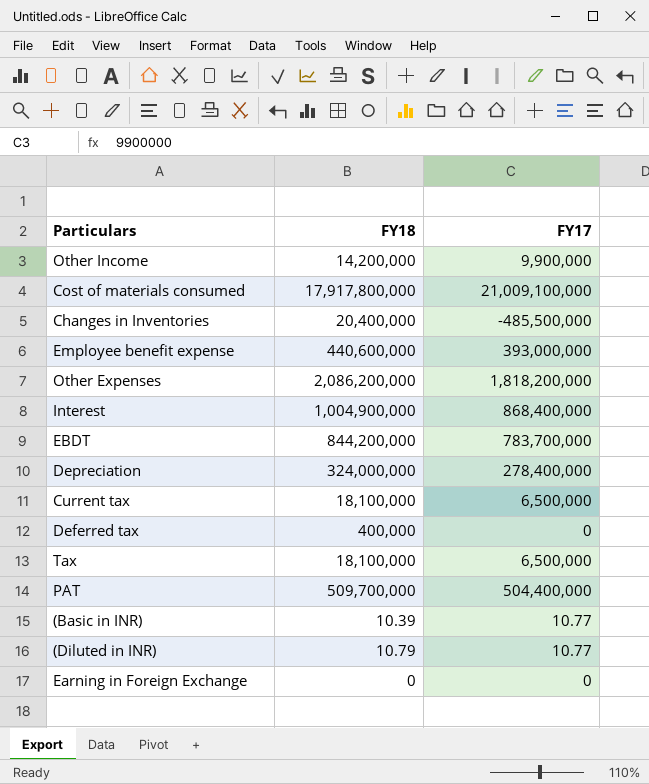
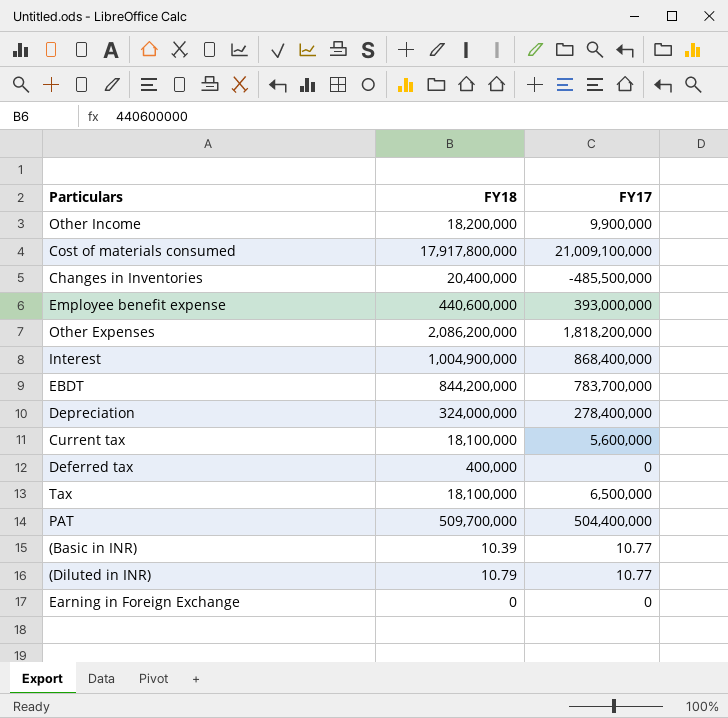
Other Income | FY18: 14,200,000 -> 18,200,000
Current tax | FY17: 6,500,000 -> 5,600,000

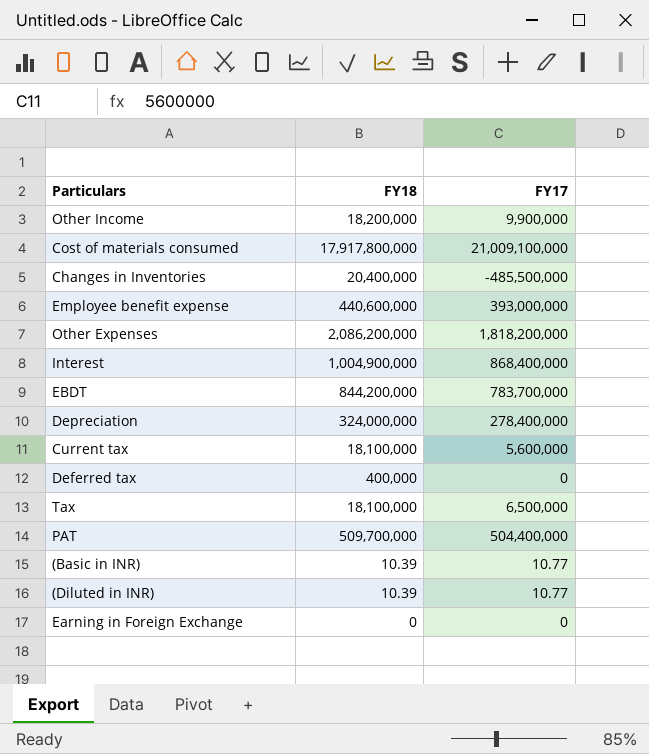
(Diluted in INR) | FY18: 10.79 -> 10.39

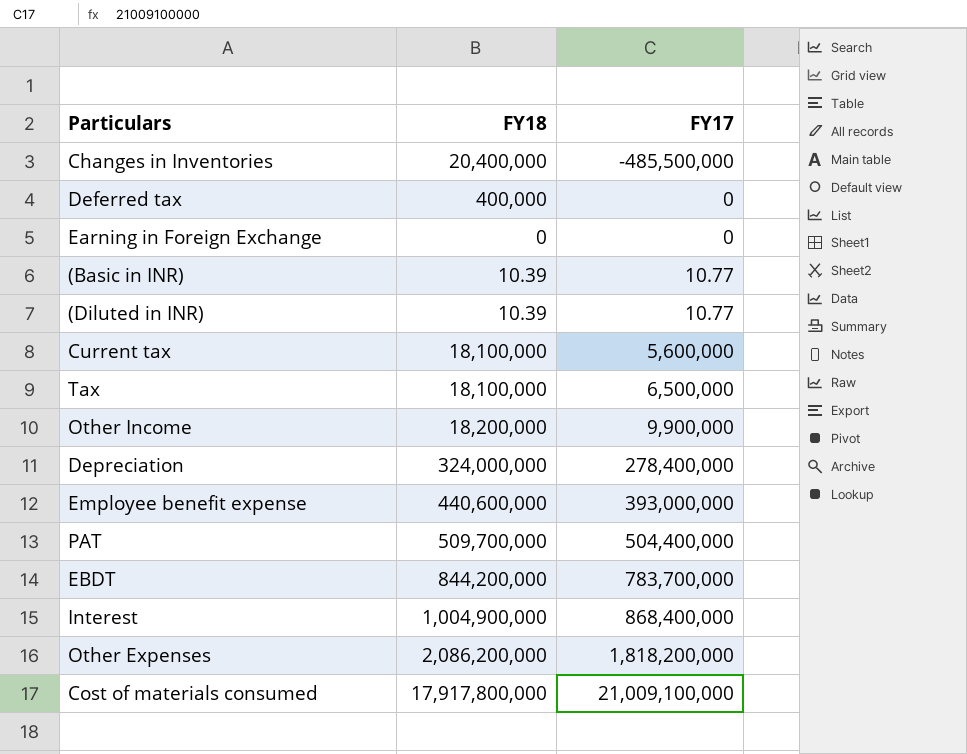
row order: none -> FY17 ascending

